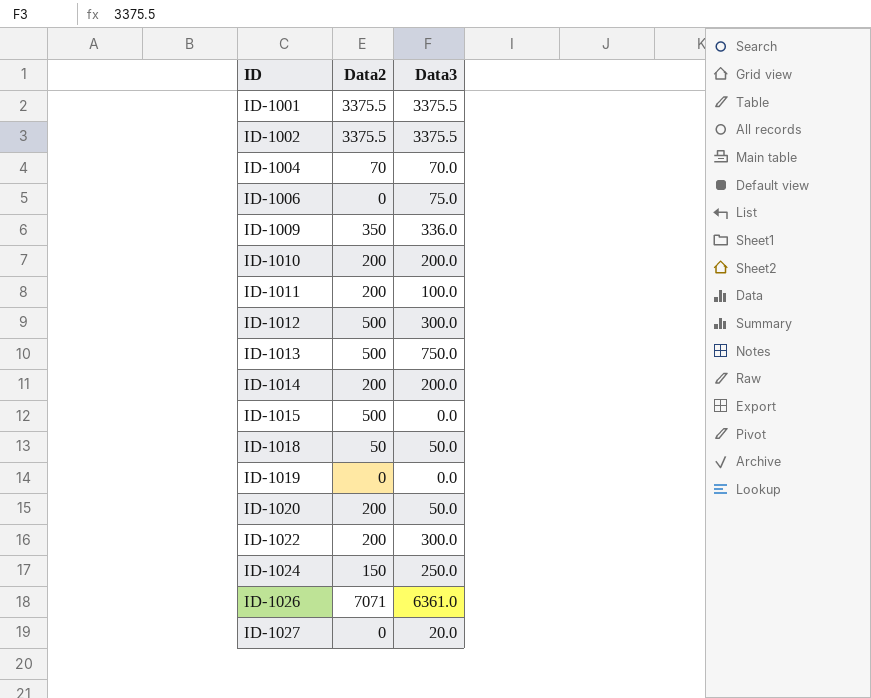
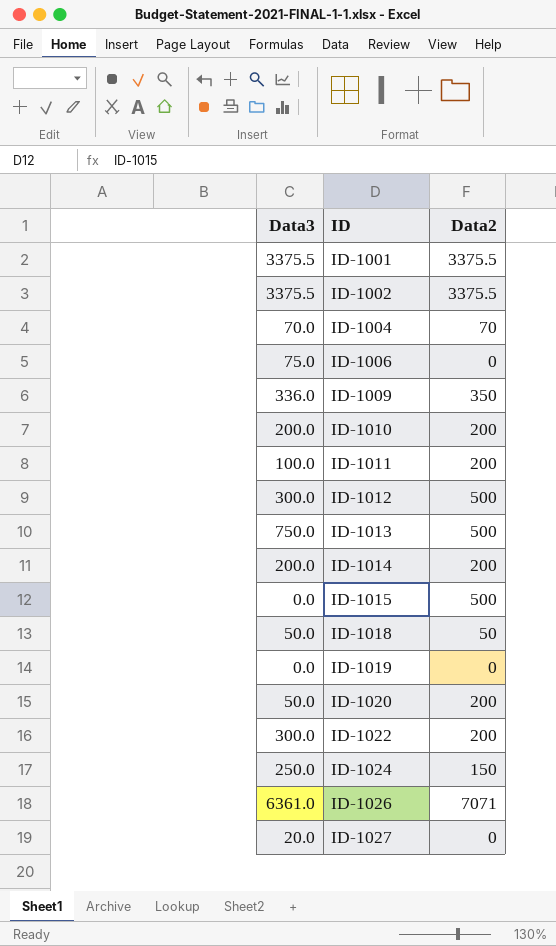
column Data3 | position: 3 -> 1

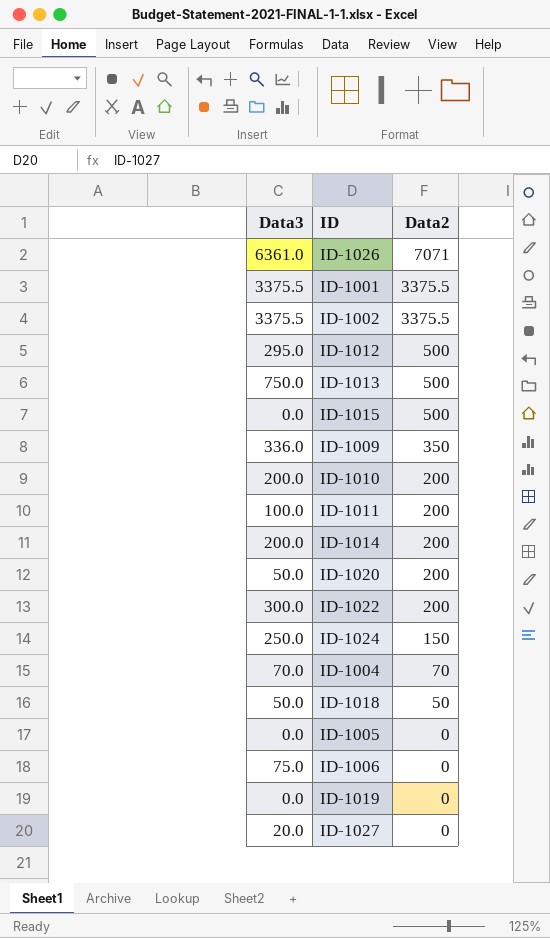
row order: ID ascending -> Data2 descending
ID-1012 | Data3: 300.0 -> 295.0
row ID-1005: none -> 0.0 | 0

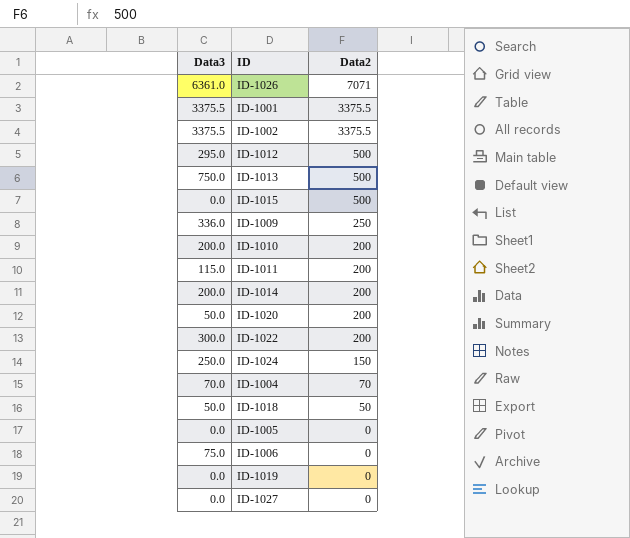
ID-1009 | Data2: 350 -> 250
ID-1011 | Data3: 100.0 -> 115.0
ID-1027 | Data3: 20.0 -> 0.0

